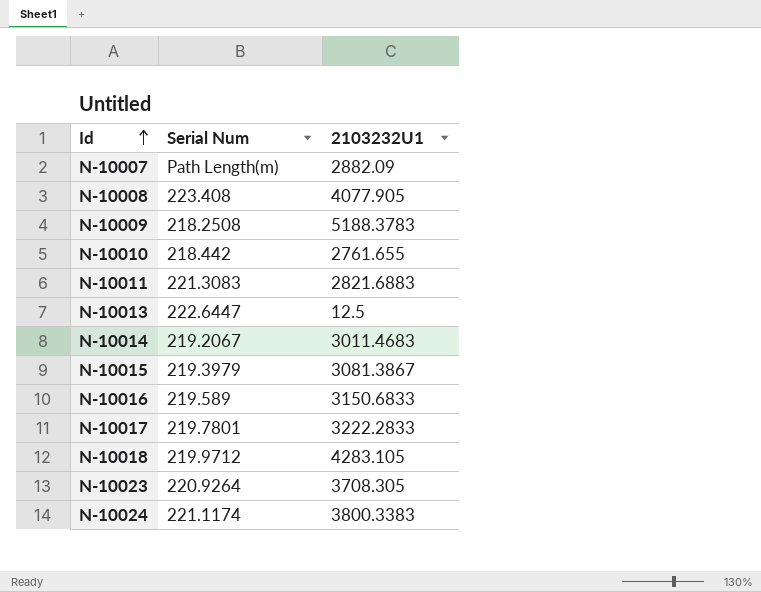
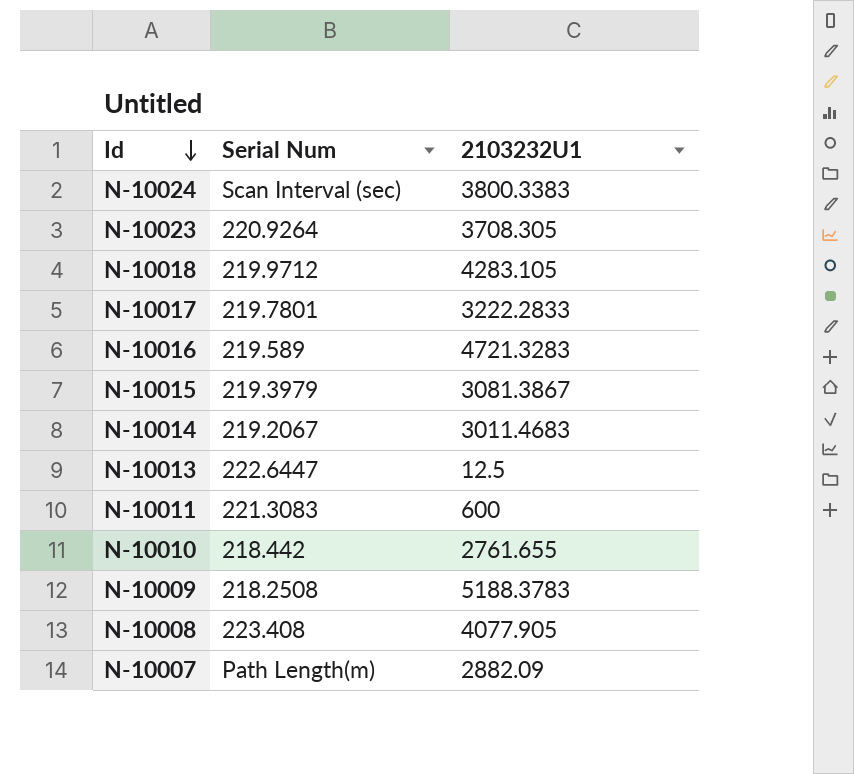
row order: Id ascending -> Id descending
N-10024 | Serial Num: 221.1174 -> Scan Interval (sec)
N-10016 | 2103232U1: 3150.6833 -> 4721.3283
N-10011 | 2103232U1: 2821.6883 -> 600

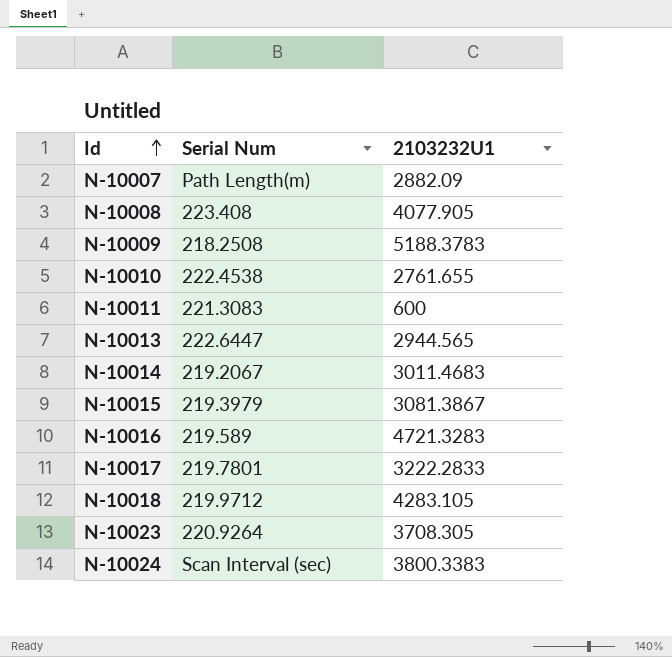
row order: Id descending -> Id ascending
N-10010 | Serial Num: 218.442 -> 222.4538
N-10013 | 2103232U1: 12.5 -> 2944.565

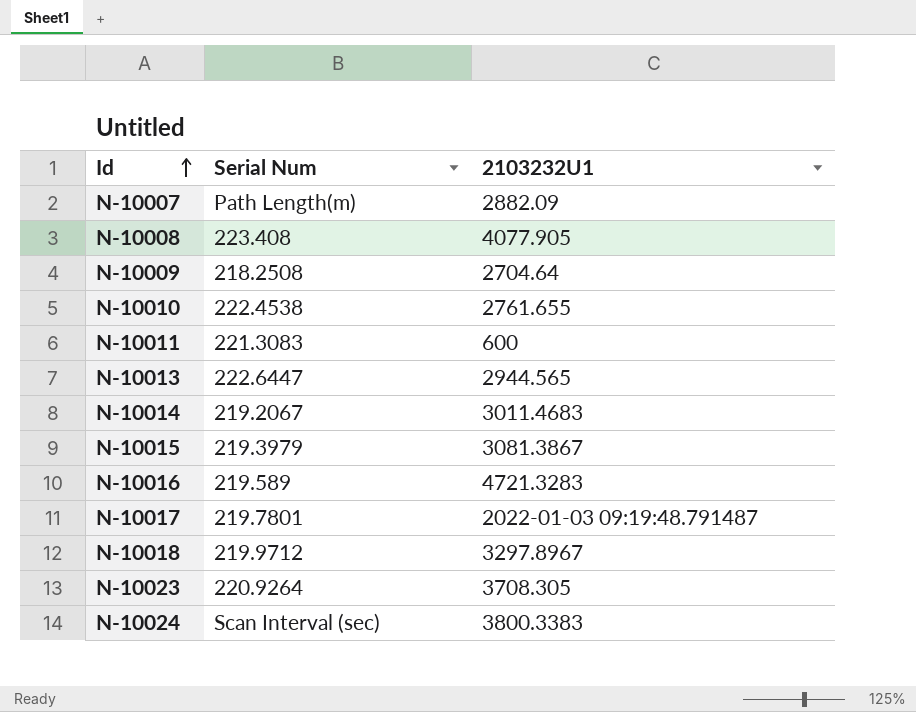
N-10009 | 2103232U1: 5188.3783 -> 2704.64
N-10017 | 2103232U1: 3222.2833 -> 2022-01-03 09:19:48.791487
N-10018 | 2103232U1: 4283.105 -> 3297.8967

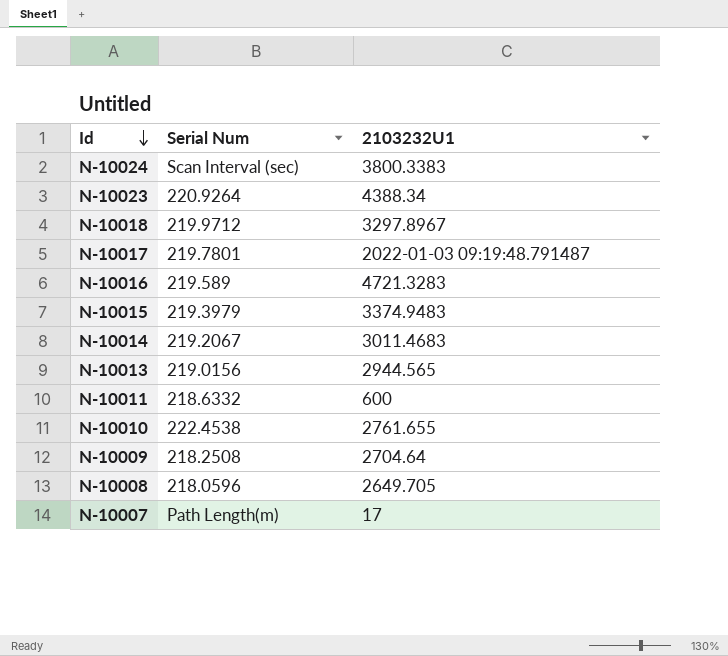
row order: Id ascending -> Id descending
N-10023 | 2103232U1: 3708.305 -> 4388.34
N-10015 | 2103232U1: 3081.3867 -> 3374.9483
N-10013 | Serial Num: 222.6447 -> 219.0156
N-10011 | Serial Num: 221.3083 -> 218.6332
N-10008 | Serial Num: 223.408 -> 218.0596
N-10008 | 2103232U1: 4077.905 -> 2649.705
N-10007 | 2103232U1: 2882.09 -> 17

